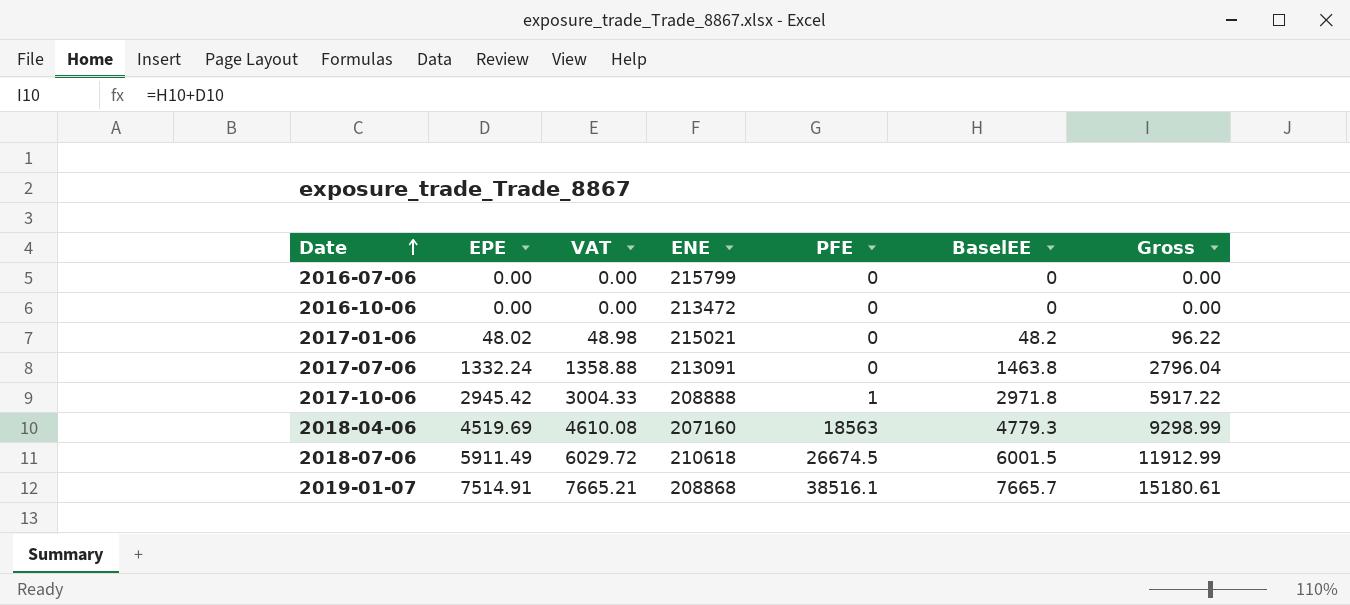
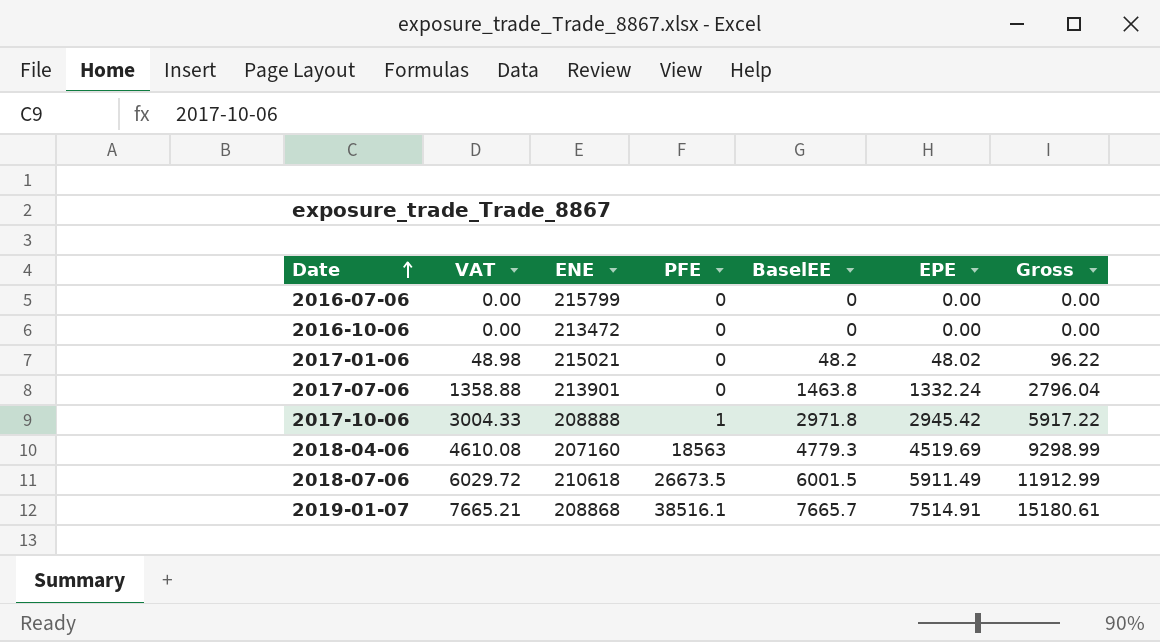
column EPE | position: 2 -> 6
2017-07-06 | ENE: 213091 -> 213901
2018-07-06 | PFE: 26674.5 -> 26673.5

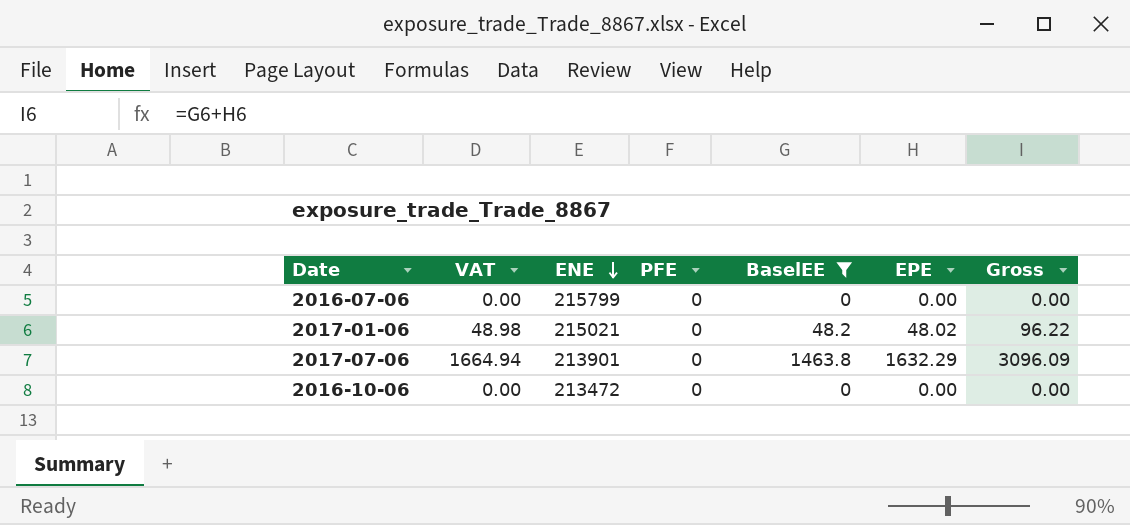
filter: none -> BaselEE <= 1463.8
row order: Date ascending -> ENE descending
2017-07-06 | VAT: 1358.88 -> 1664.94
2017-07-06 | EPE: 1332.24 -> 1632.29
2017-07-06 | Gross: 2796.04 -> 3096.09

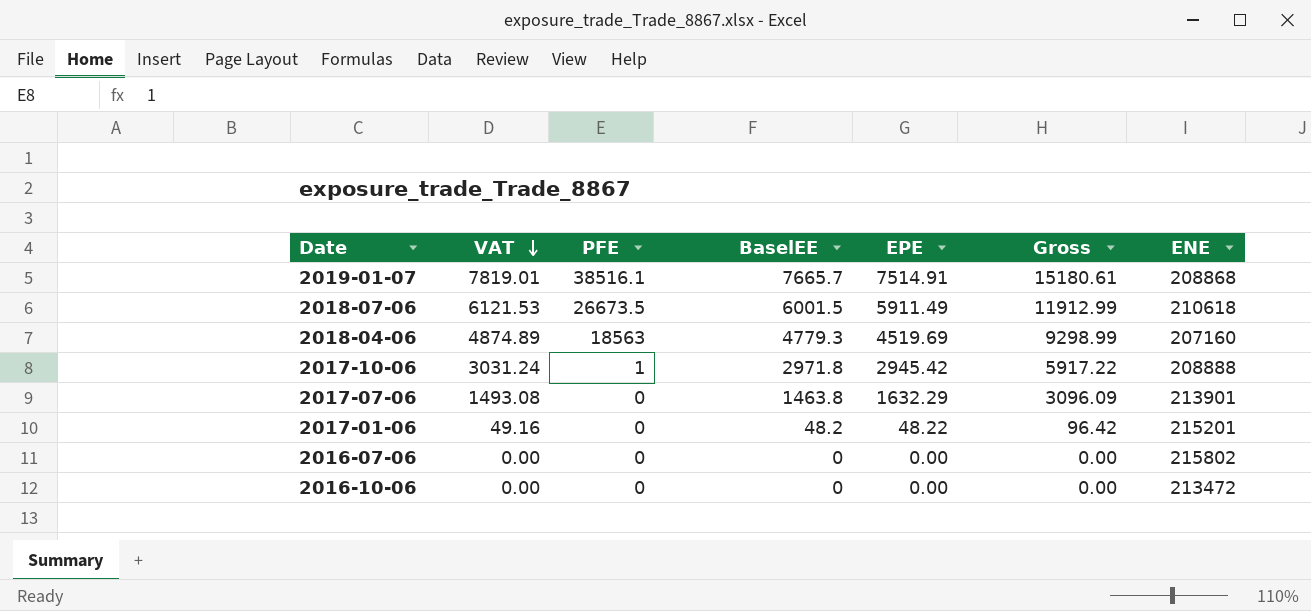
filter: BaselEE <= 1463.8 -> none
row order: ENE descending -> VAT descending
column VAT | formula: [EPE] * 1.02 -> [BaselEE] * 1.02
column ENE | position: 3 -> 7
2017-01-06 | EPE: 48.02 -> 48.22
2017-01-06 | Gross: 96.22 -> 96.42
2017-01-06 | ENE: 215021 -> 215201
2016-07-06 | ENE: 215799 -> 215802

